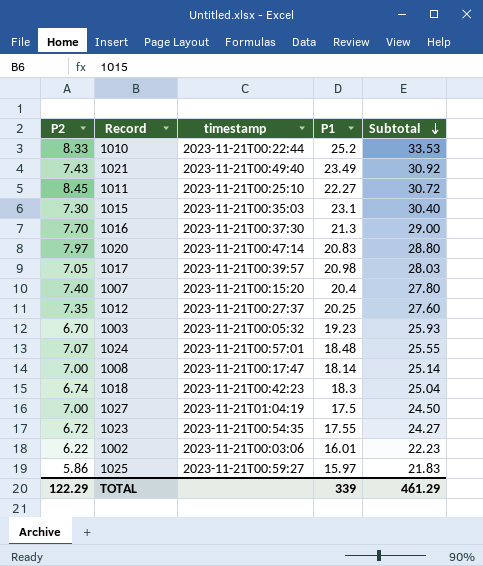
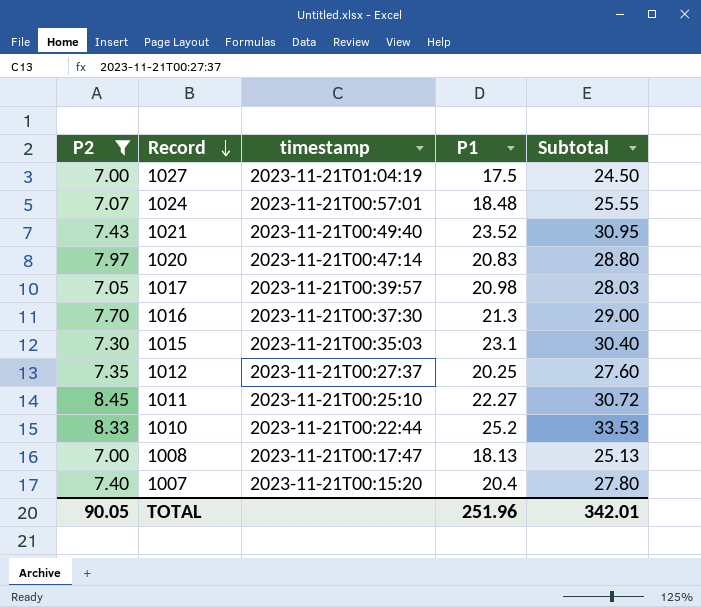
filter: none -> P2 >= 7.00
row order: Subtotal descending -> Record descending
1021 | P1: 23.49 -> 23.52
1021 | Subtotal: 30.92 -> 30.95
1008 | P1: 18.14 -> 18.13
1008 | Subtotal: 25.14 -> 25.13
TOTAL | P2: 122.29 -> 90.05
TOTAL | P1: 339 -> 251.96
TOTAL | Subtotal: 461.29 -> 342.01

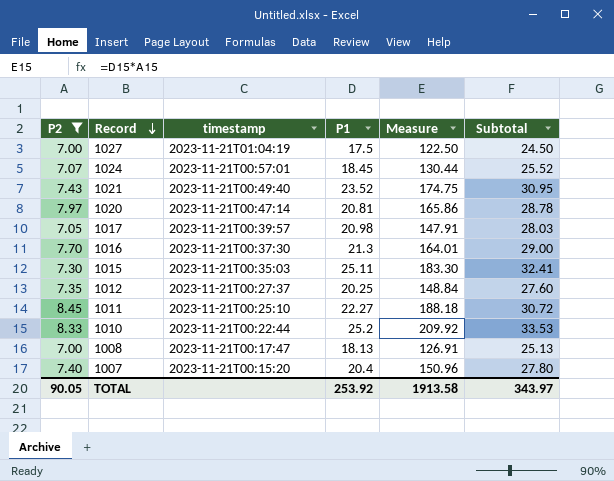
column Measure | formula: none -> [P2] * [P1]
1024 | P1: 18.48 -> 18.45
1024 | Subtotal: 25.55 -> 25.52
1020 | P1: 20.83 -> 20.81
1020 | Subtotal: 28.80 -> 28.78
1015 | P1: 23.1 -> 25.11
1015 | Subtotal: 30.40 -> 32.41
TOTAL | P1: 251.96 -> 253.92
TOTAL | Subtotal: 342.01 -> 343.97

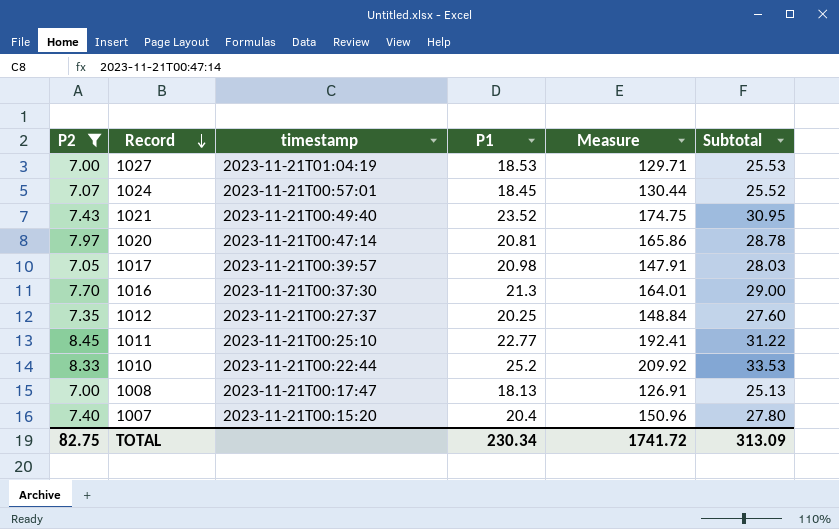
row 1015: 7.30 | 2023-11-21T00:35:03 | 25.11 | 183.30 | 32.41 -> none
1027 | P1: 17.5 -> 18.53
1027 | Measure: 122.50 -> 129.71
1027 | Subtotal: 24.50 -> 25.53
1011 | P1: 22.27 -> 22.77
1011 | Measure: 188.18 -> 192.41
1011 | Subtotal: 30.72 -> 31.22
TOTAL | P2: 90.05 -> 82.75
TOTAL | P1: 253.92 -> 230.34
TOTAL | Measure: 1913.58 -> 1741.72
TOTAL | Subtotal: 343.97 -> 313.09

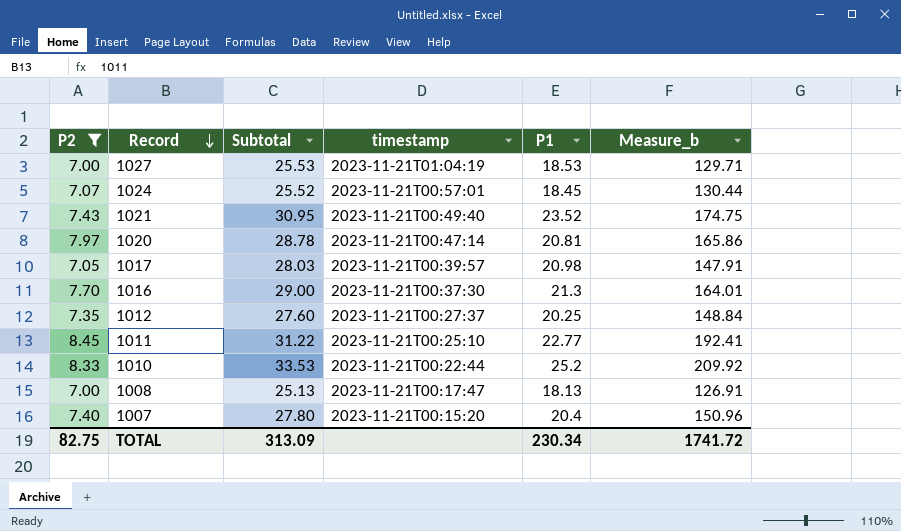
column Subtotal | position: 6 -> 3
column name: Measure -> Measure_b

